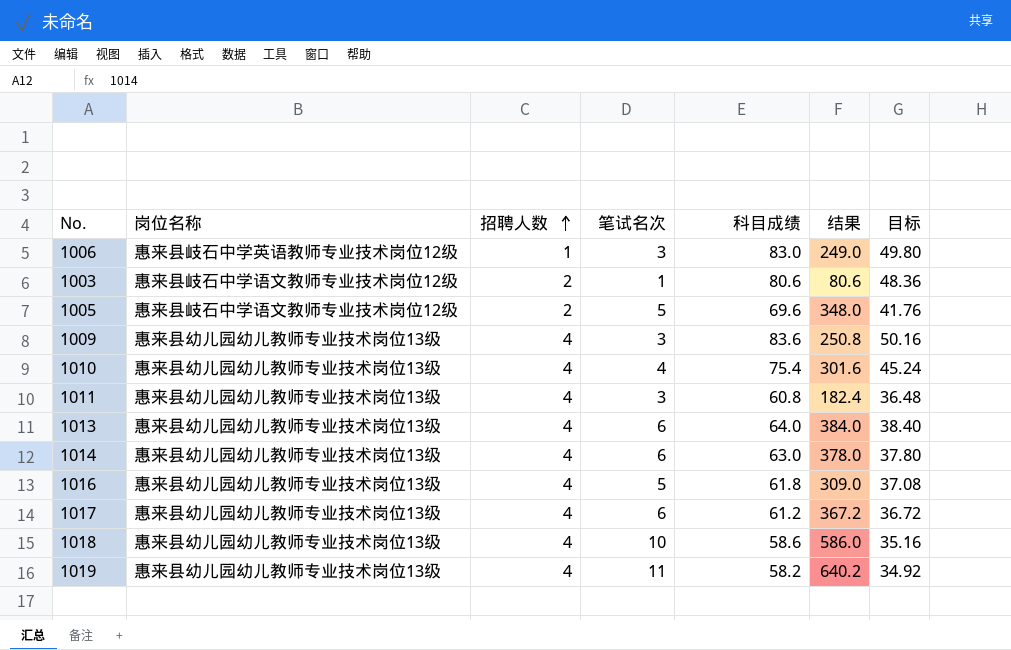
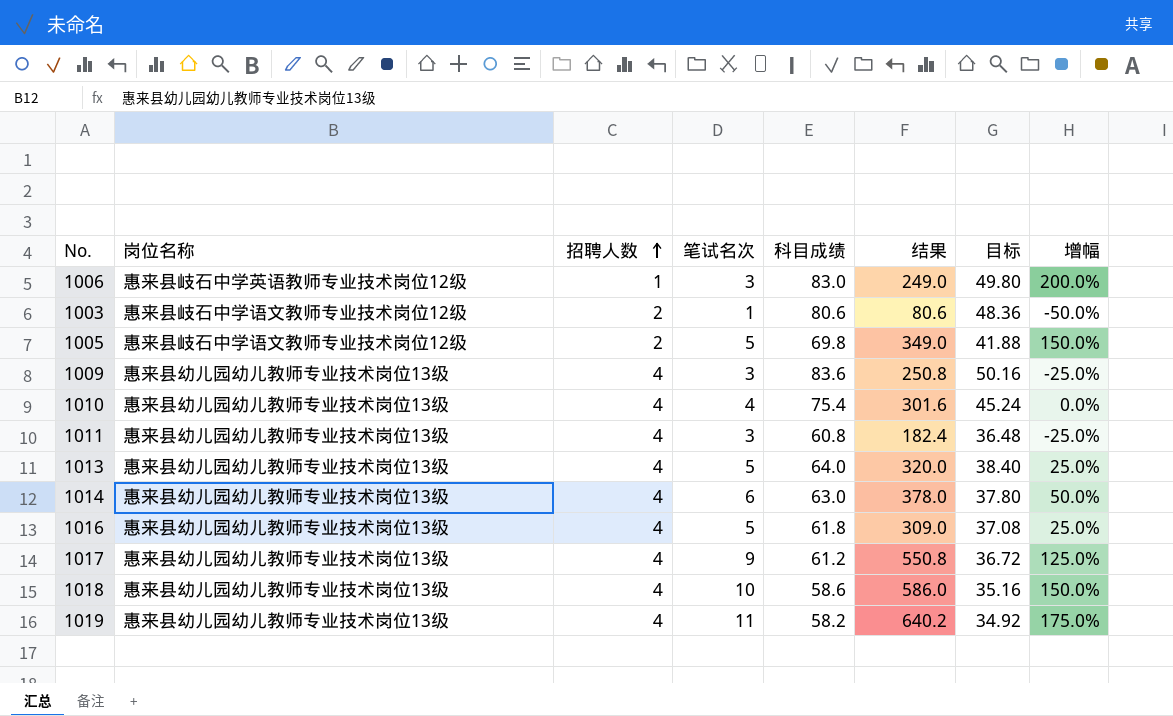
column 增幅 | formula: none -> ([笔试名次] - [招聘人数]) / [招聘人数]
1005 | 科目成绩: 69.6 -> 69.8
1005 | 结果: 348.0 -> 349.0
1005 | 目标: 41.76 -> 41.88
1013 | 笔试名次: 6 -> 5
1013 | 结果: 384.0 -> 320.0
1017 | 笔试名次: 6 -> 9
1017 | 结果: 367.2 -> 550.8

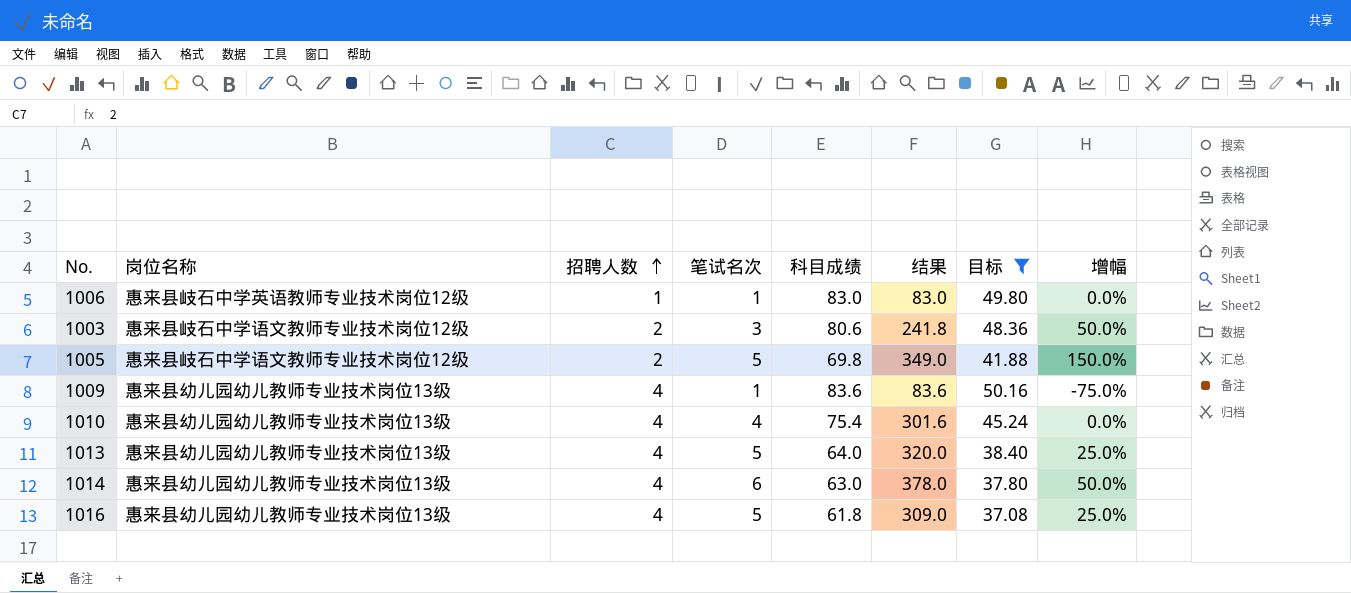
filter: none -> 目标 >= 37.08
1006 | 笔试名次: 3 -> 1
1006 | 结果: 249.0 -> 83.0
1006 | 增幅: 200.0% -> 0.0%
1003 | 笔试名次: 1 -> 3
1003 | 结果: 80.6 -> 241.8
1003 | 增幅: -50.0% -> 50.0%
1009 | 笔试名次: 3 -> 1
1009 | 结果: 250.8 -> 83.6
1009 | 增幅: -25.0% -> -75.0%

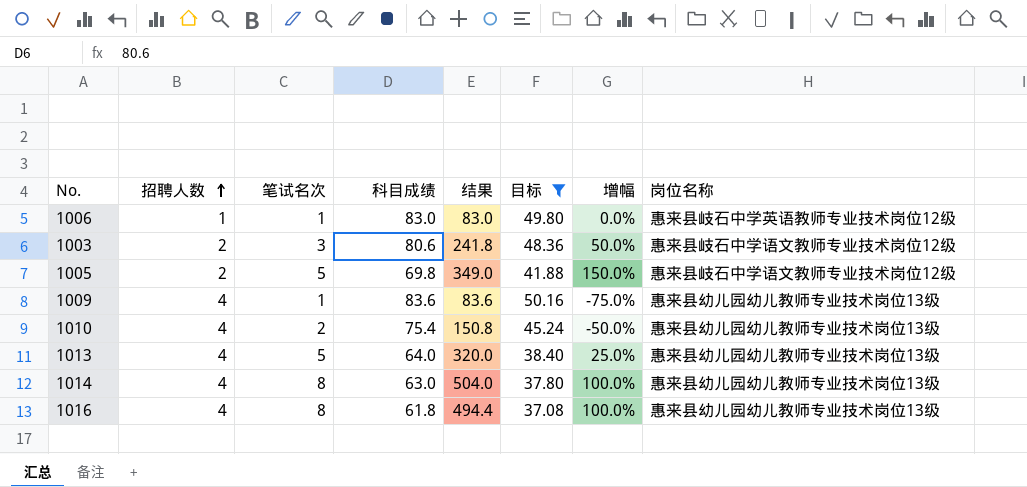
column 岗位名称 | position: 2 -> 8
1010 | 笔试名次: 4 -> 2
1010 | 结果: 301.6 -> 150.8
1010 | 增幅: 0.0% -> -50.0%
1014 | 笔试名次: 6 -> 8
1014 | 结果: 378.0 -> 504.0
1014 | 增幅: 50.0% -> 100.0%
1016 | 笔试名次: 5 -> 8
1016 | 结果: 309.0 -> 494.4
1016 | 增幅: 25.0% -> 100.0%

